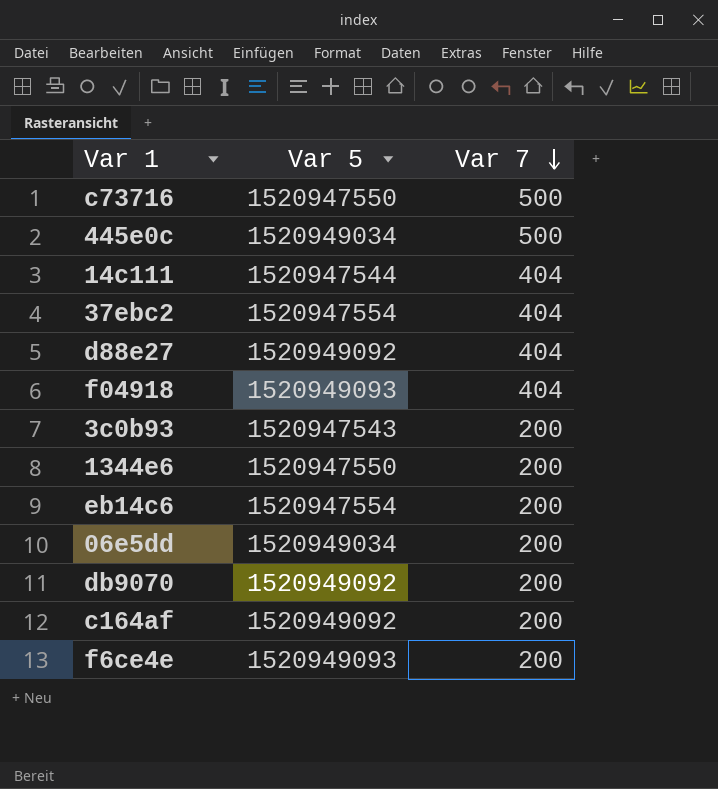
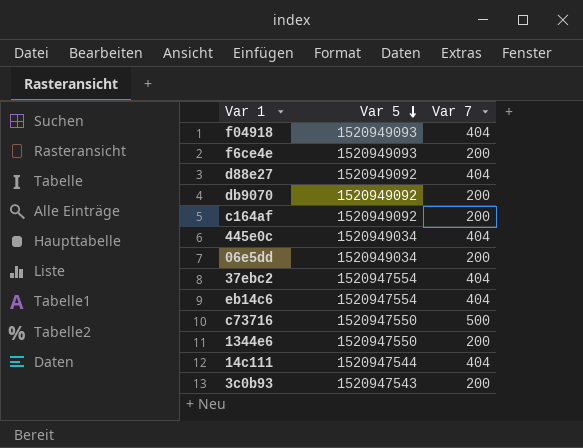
row order: Var 7 descending -> Var 5 descending
445e0c | Var 7: 500 -> 404
eb14c6 | Var 7: 200 -> 404

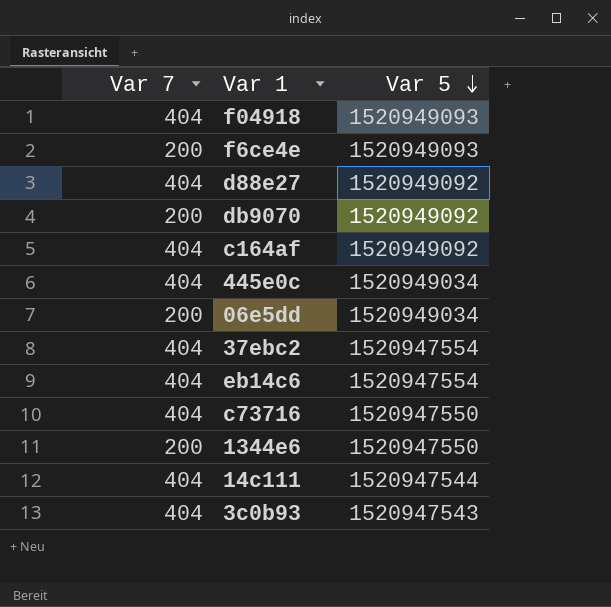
column Var 7 | position: 3 -> 1
c164af | Var 7: 200 -> 404
c73716 | Var 7: 500 -> 404
3c0b93 | Var 7: 200 -> 404

